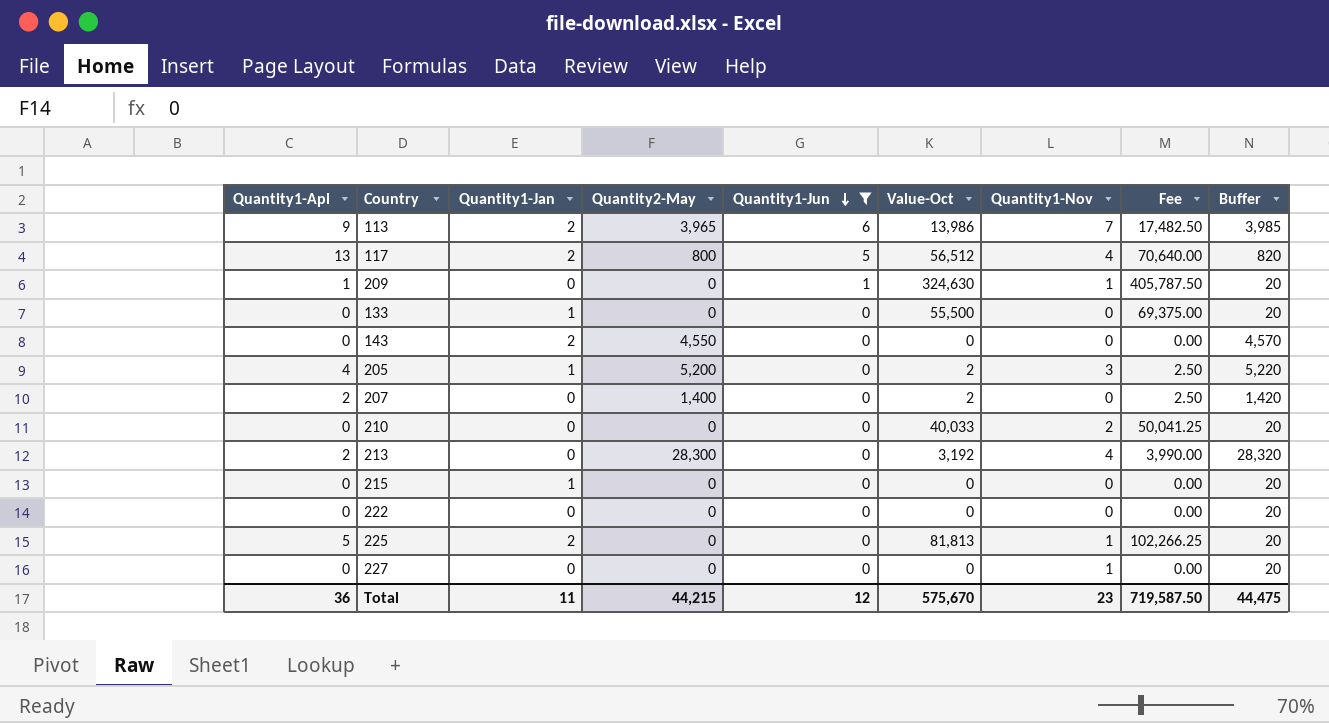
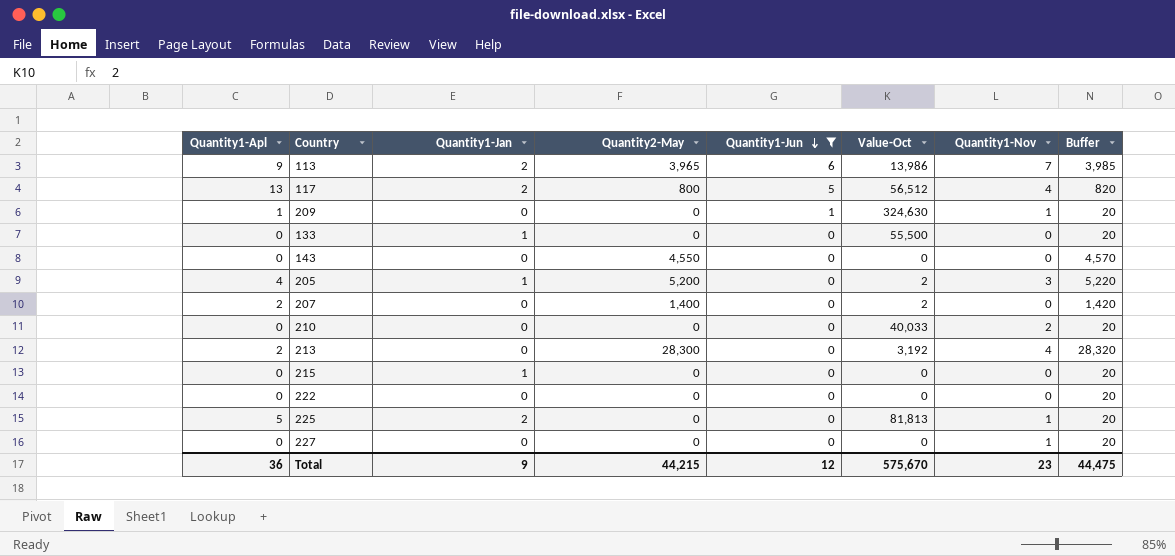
column Fee | formula: [Value-Oct] * 1.25 -> none
143 | Quantity1-Jan: 2 -> 0
Total | Quantity1-Jan: 11 -> 9

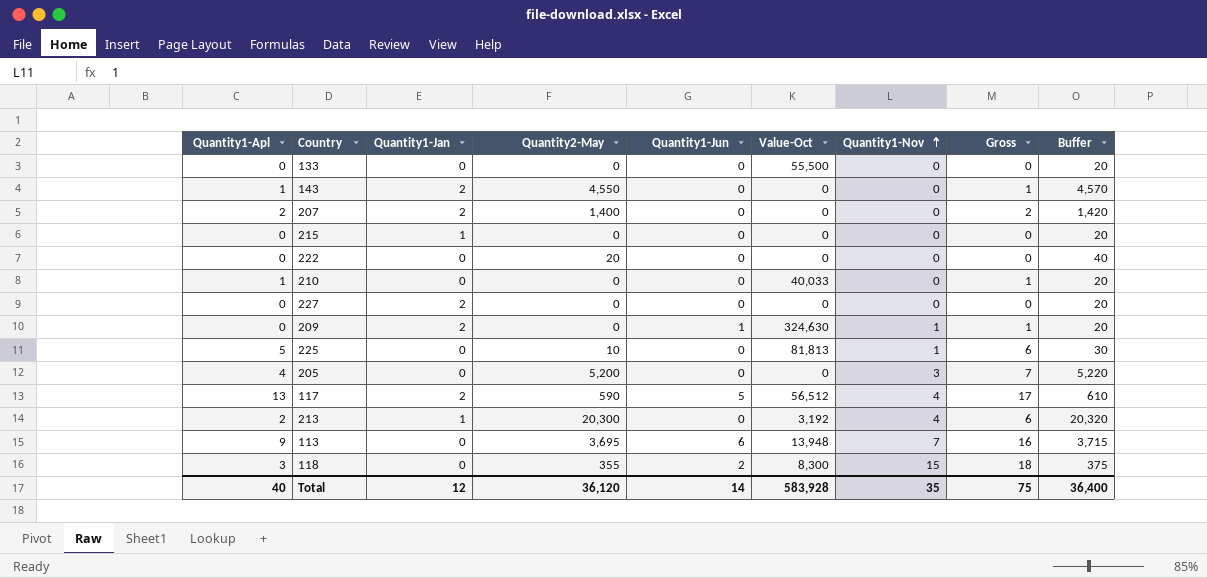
filter: Quantity1-Jun != 2 -> none
row order: Quantity1-Jun descending -> Quantity1-Nov ascending
column Gross | formula: none -> [Quantity1-Apl] + [Quantity1-Nov]
133 | Quantity1-Jan: 1 -> 0
143 | Quantity1-Apl: 0 -> 1
143 | Quantity1-Jan: 0 -> 2
207 | Quantity1-Jan: 0 -> 2
207 | Value-Oct: 2 -> 0
222 | Quantity2-May: 0 -> 20
222 | Buffer: 20 -> 40
210 | Quantity1-Apl: 0 -> 1
210 | Quantity1-Nov: 2 -> 0
227 | Quantity1-Jan: 0 -> 2
227 | Quantity1-Nov: 1 -> 0
209 | Quantity1-Apl: 1 -> 0
209 | Quantity1-Jan: 0 -> 2
225 | Quantity1-Jan: 2 -> 0
225 | Quantity2-May: 0 -> 10
225 | Buffer: 20 -> 30
205 | Quantity1-Jan: 1 -> 0
205 | Value-Oct: 2 -> 0
117 | Quantity2-May: 800 -> 590
117 | Buffer: 820 -> 610
213 | Quantity1-Jan: 0 -> 1
213 | Quantity2-May: 28,300 -> 20,300
213 | Buffer: 28,320 -> 20,320
113 | Quantity1-Jan: 2 -> 0
113 | Quantity2-May: 3,965 -> 3,695
113 | Value-Oct: 13,986 -> 13,948
113 | Buffer: 3,985 -> 3,715
Total | Quantity1-Apl: 36 -> 40
Total | Quantity1-Jan: 9 -> 12
Total | Quantity2-May: 44,215 -> 36,120
Total | Quantity1-Jun: 12 -> 14
Total | Value-Oct: 575,670 -> 583,928
Total | Quantity1-Nov: 23 -> 35
Total | Buffer: 44,475 -> 36,400

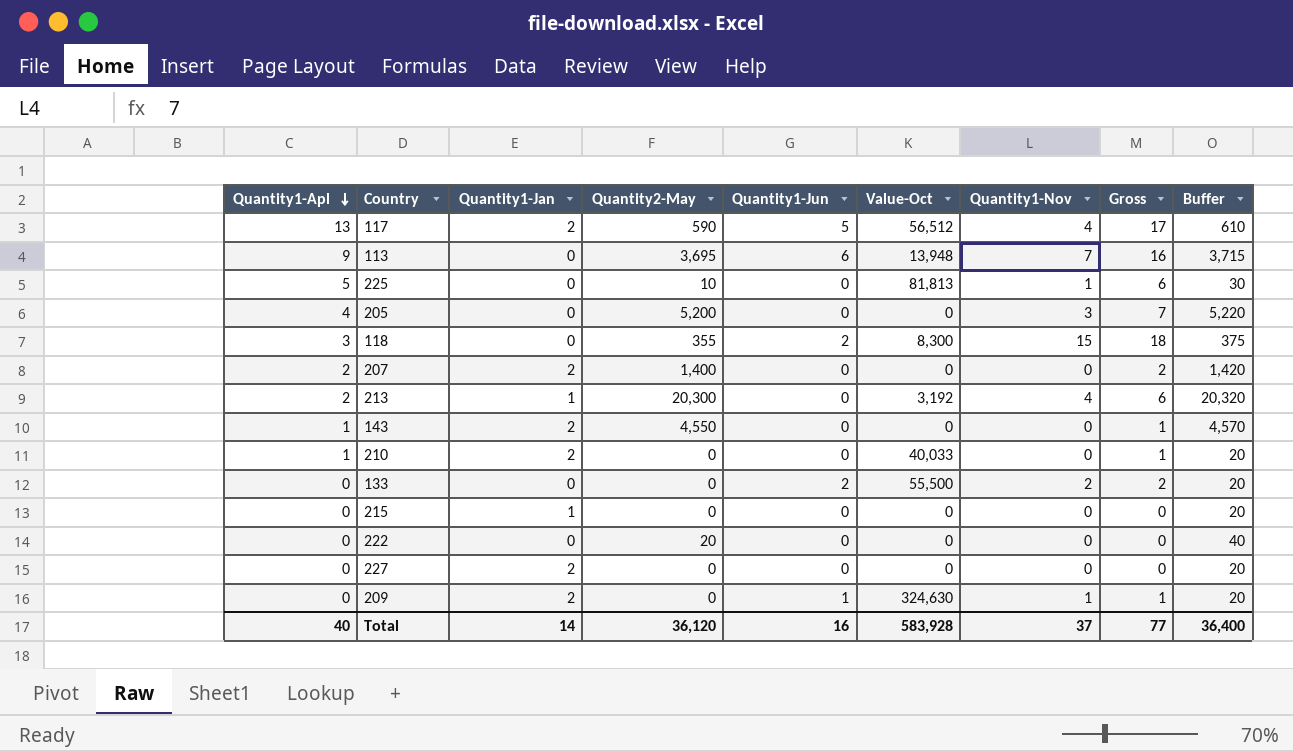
row order: Quantity1-Nov ascending -> Quantity1-Apl descending
210 | Quantity1-Jan: 0 -> 2
133 | Quantity1-Jun: 0 -> 2
133 | Quantity1-Nov: 0 -> 2
133 | Gross: 0 -> 2
Total | Quantity1-Jan: 12 -> 14
Total | Quantity1-Jun: 14 -> 16
Total | Quantity1-Nov: 35 -> 37
Total | Gross: 75 -> 77

